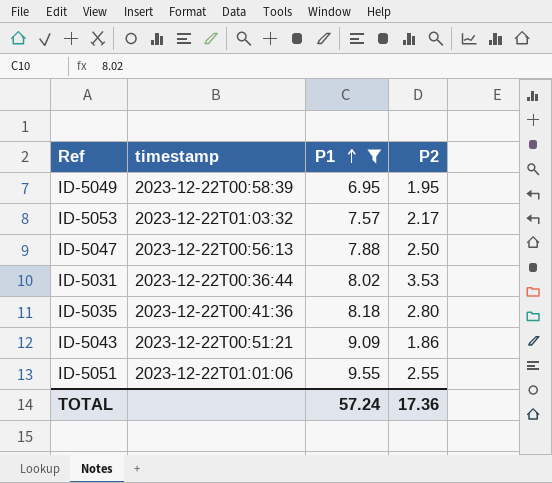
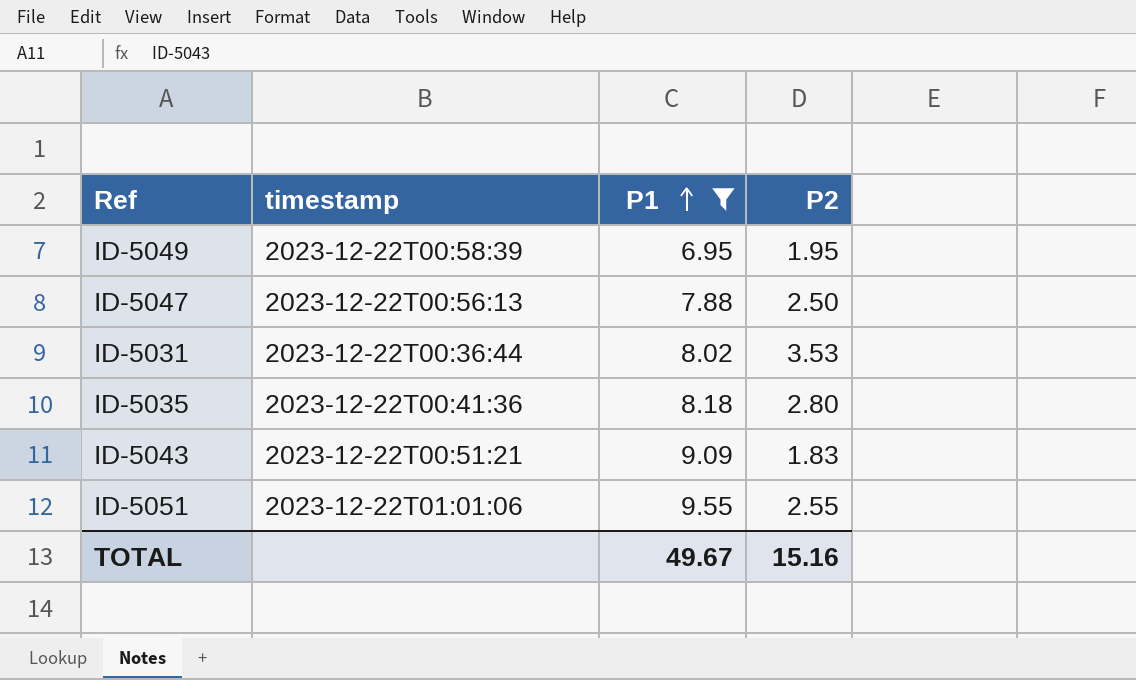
row ID-5053: 2023-12-22T01:03:32 | 7.57 | 2.17 -> none
ID-5043 | P2: 1.86 -> 1.83
TOTAL | P1: 57.24 -> 49.67
TOTAL | P2: 17.36 -> 15.16

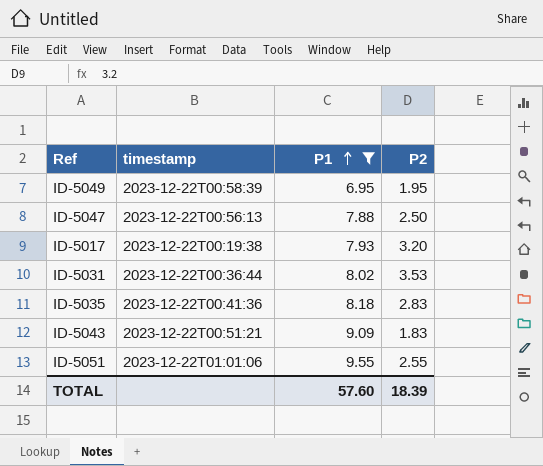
row ID-5017: none -> 2023-12-22T00:19:38 | 7.93 | 3.20
ID-5035 | P2: 2.80 -> 2.83
TOTAL | P1: 49.67 -> 57.60
TOTAL | P2: 15.16 -> 18.39

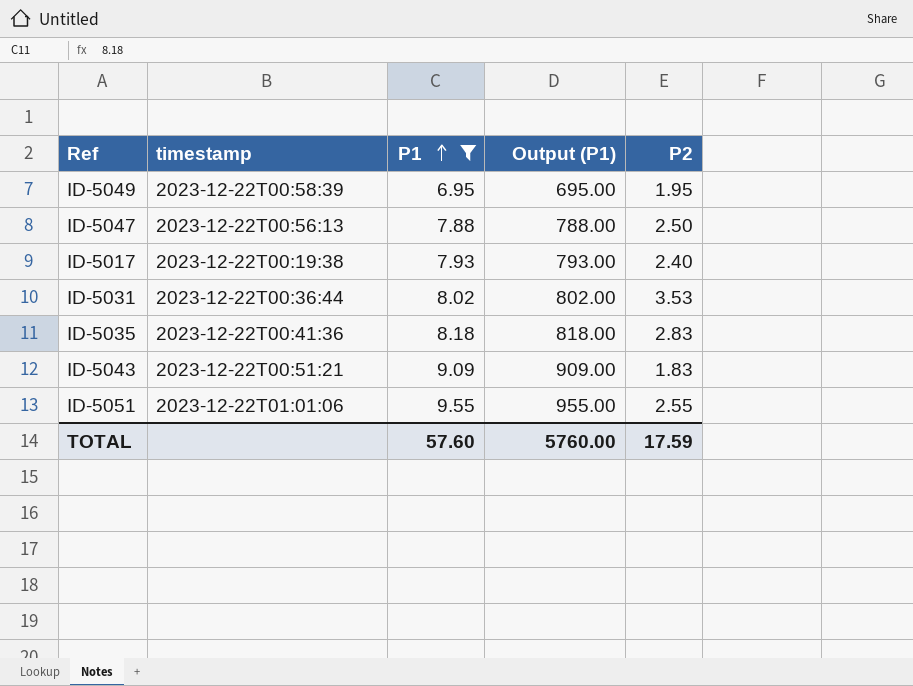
column Output (P1) | formula: none -> [P1] * 100
ID-5017 | P2: 3.20 -> 2.40
TOTAL | P2: 18.39 -> 17.59

